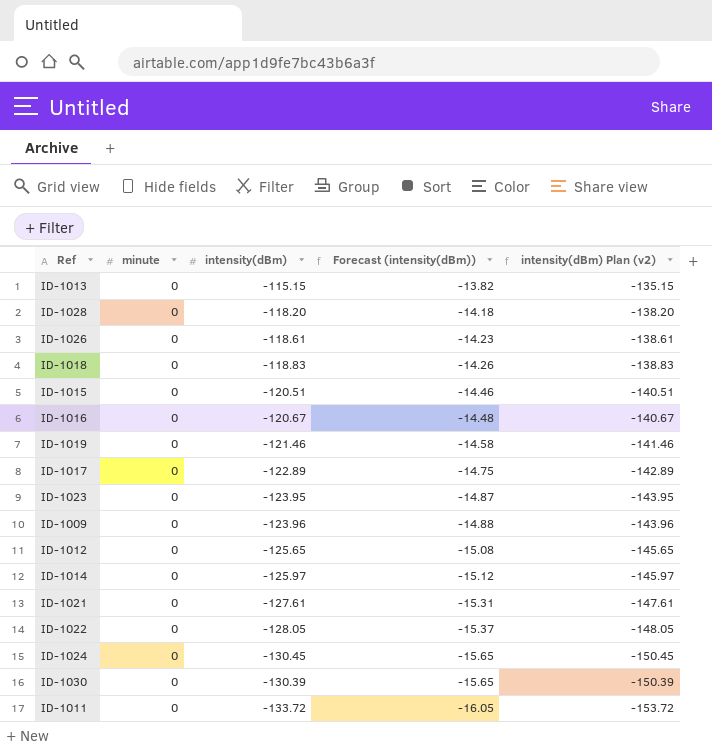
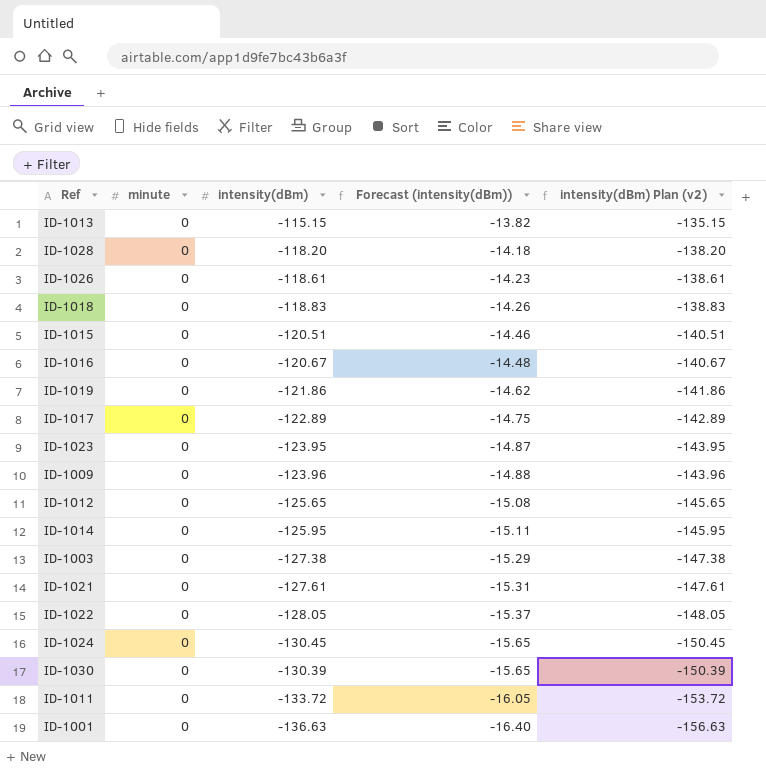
ID-1019 | intensity(dBm): -121.46 -> -121.86
ID-1019 | Forecast (intensity(dBm)): -14.58 -> -14.62
ID-1019 | intensity(dBm) Plan (v2): -141.46 -> -141.86
ID-1014 | intensity(dBm): -125.97 -> -125.95
ID-1014 | Forecast (intensity(dBm)): -15.12 -> -15.11
ID-1014 | intensity(dBm) Plan (v2): -145.97 -> -145.95
row ID-1003: none -> 0 | -127.38 | -15.29 | -147.38
row ID-1001: none -> 0 | -136.63 | -16.40 | -156.63

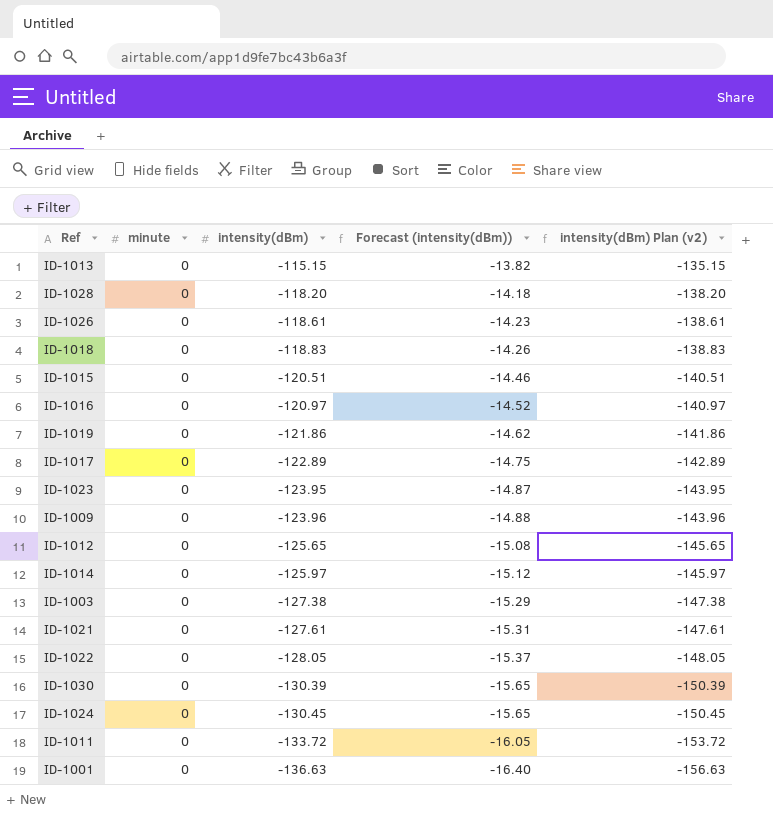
row order: Forecast (intensity(dBm)) descending -> intensity(dBm) descending
ID-1016 | intensity(dBm): -120.67 -> -120.97
ID-1016 | Forecast (intensity(dBm)): -14.48 -> -14.52
ID-1016 | intensity(dBm) Plan (v2): -140.67 -> -140.97
ID-1014 | intensity(dBm): -125.95 -> -125.97
ID-1014 | Forecast (intensity(dBm)): -15.11 -> -15.12
ID-1014 | intensity(dBm) Plan (v2): -145.95 -> -145.97

